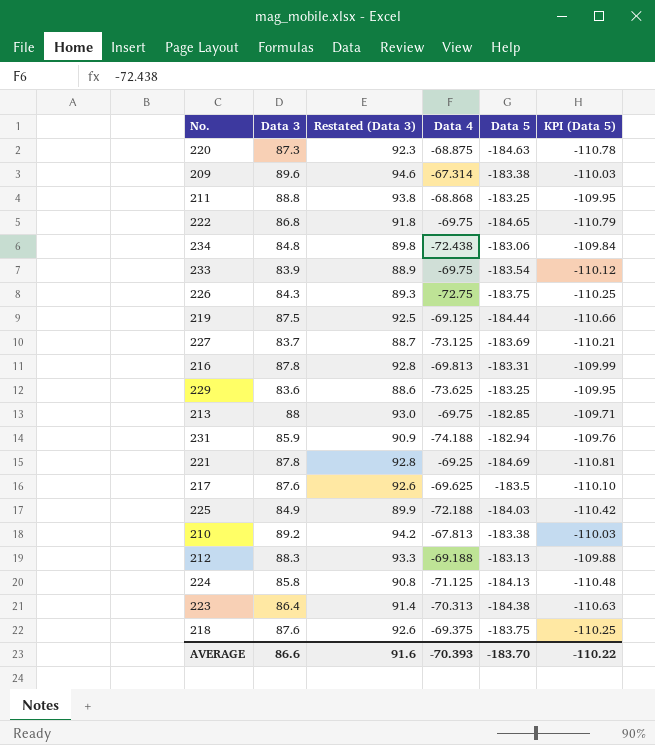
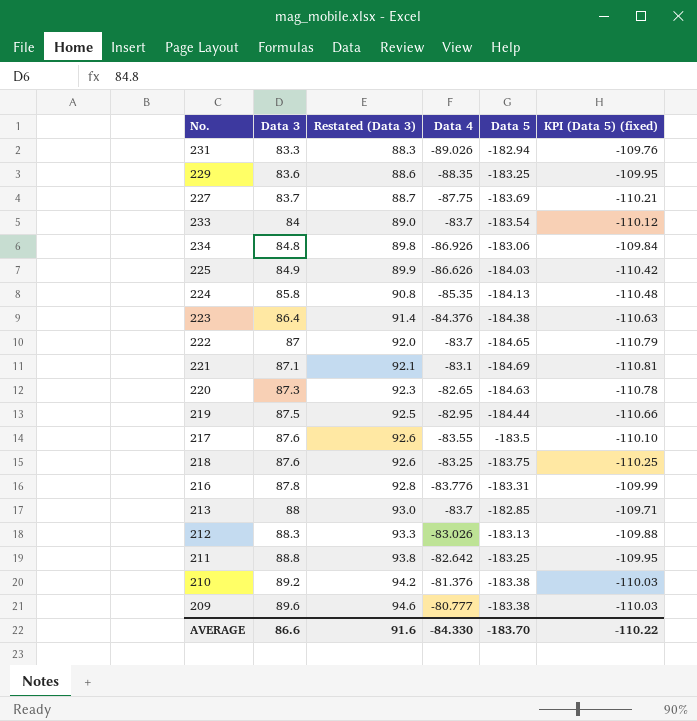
row order: none -> Data 3 ascending
column name: KPI (Data 5) -> KPI (Data 5) (fixed)
row 226: 84.3 | 89.3 | -72.75 | -183.75 | -110.25 -> none
231 | Data 3: 85.9 -> 83.3
231 | Restated (Data 3): 90.9 -> 88.3
231 | Data 4: -74.188 -> -89.026
229 | Data 4: -73.625 -> -88.35
227 | Data 4: -73.125 -> -87.75
233 | Data 3: 83.9 -> 84
233 | Restated (Data 3): 88.9 -> 89.0
233 | Data 4: -69.75 -> -83.7
234 | Data 4: -72.438 -> -86.926
225 | Data 4: -72.188 -> -86.626
224 | Data 4: -71.125 -> -85.35
223 | Data 4: -70.313 -> -84.376
222 | Data 3: 86.8 -> 87
222 | Restated (Data 3): 91.8 -> 92.0
222 | Data 4: -69.75 -> -83.7
221 | Data 3: 87.8 -> 87.1
221 | Restated (Data 3): 92.8 -> 92.1
221 | Data 4: -69.25 -> -83.1
220 | Data 4: -68.875 -> -82.65
219 | Data 4: -69.125 -> -82.95
217 | Data 4: -69.625 -> -83.55
218 | Data 4: -69.375 -> -83.25
216 | Data 4: -69.813 -> -83.776
213 | Data 4: -69.75 -> -83.7
212 | Data 4: -69.188 -> -83.026
211 | Data 4: -68.868 -> -82.642
210 | Data 4: -67.813 -> -81.376
209 | Data 4: -67.314 -> -80.777
AVERAGE | Data 4: -70.393 -> -84.330

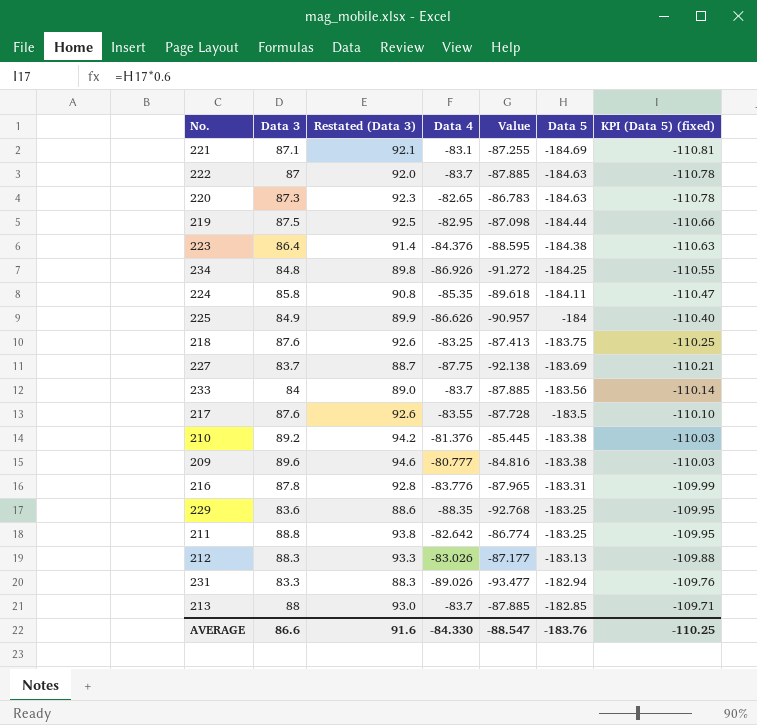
row order: Data 3 ascending -> Data 5 ascending
column Value | formula: none -> [Data 4] * 1.05
222 | Data 5: -184.65 -> -184.63
222 | KPI (Data 5) (fixed): -110.79 -> -110.78
234 | Data 5: -183.06 -> -184.25
234 | KPI (Data 5) (fixed): -109.84 -> -110.55
224 | Data 5: -184.13 -> -184.11
224 | KPI (Data 5) (fixed): -110.48 -> -110.47
225 | Data 5: -184.03 -> -184
225 | KPI (Data 5) (fixed): -110.42 -> -110.40
233 | Data 5: -183.54 -> -183.56
233 | KPI (Data 5) (fixed): -110.12 -> -110.14
AVERAGE | Data 5: -183.70 -> -183.76
AVERAGE | KPI (Data 5) (fixed): -110.22 -> -110.25

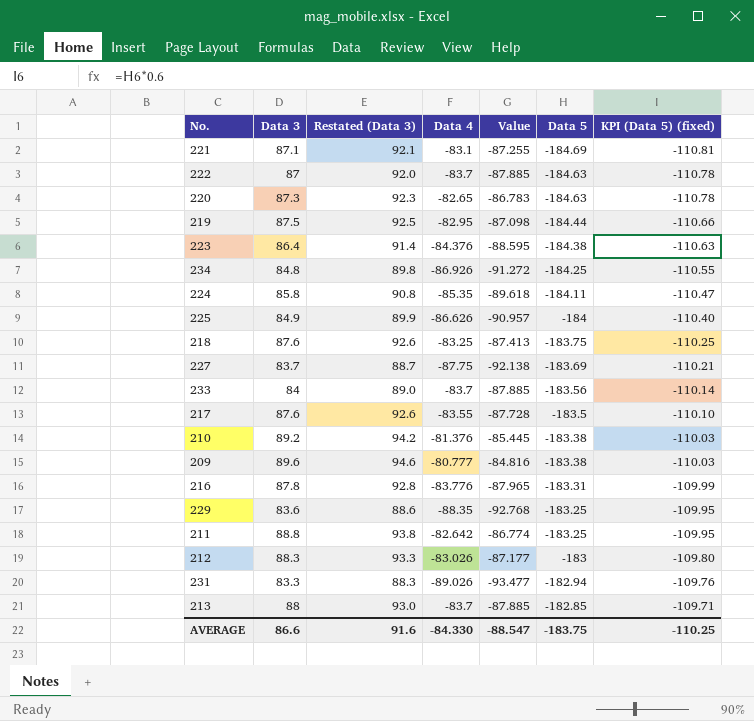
212 | Data 5: -183.13 -> -183
212 | KPI (Data 5) (fixed): -109.88 -> -109.80
AVERAGE | Data 5: -183.76 -> -183.75

